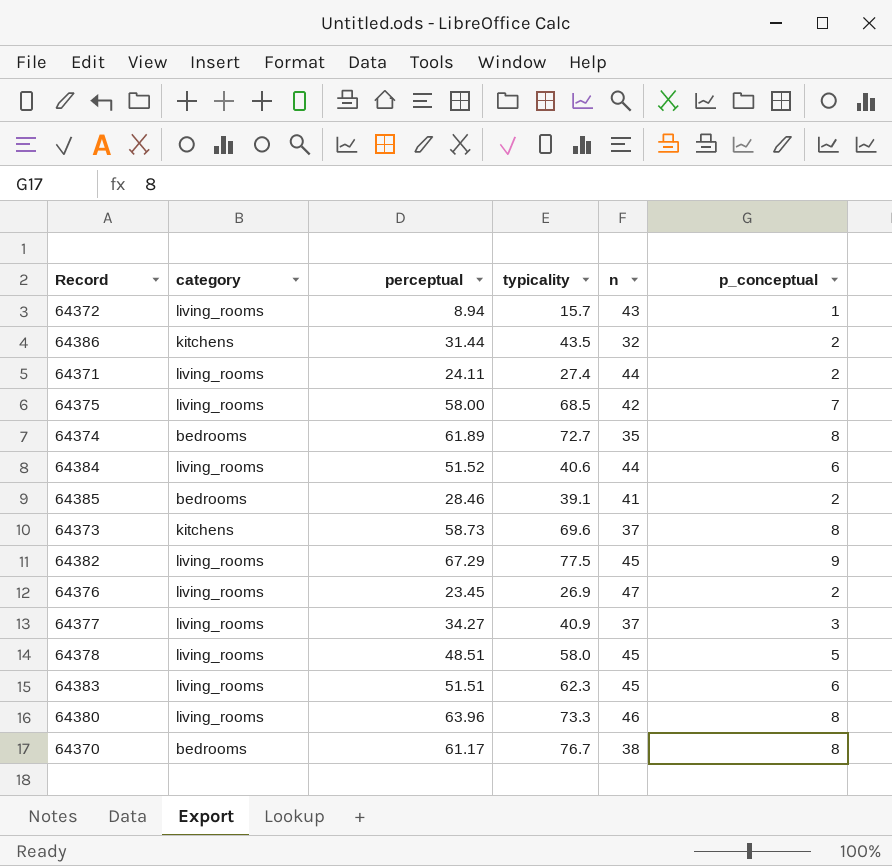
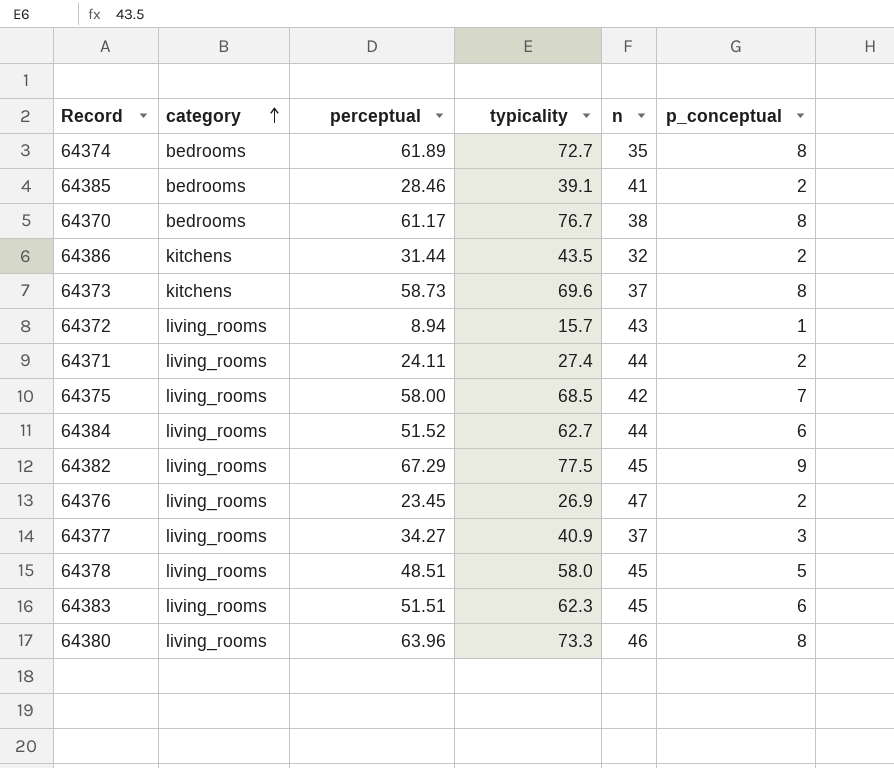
row order: none -> category ascending
64384 | typicality: 40.6 -> 62.7

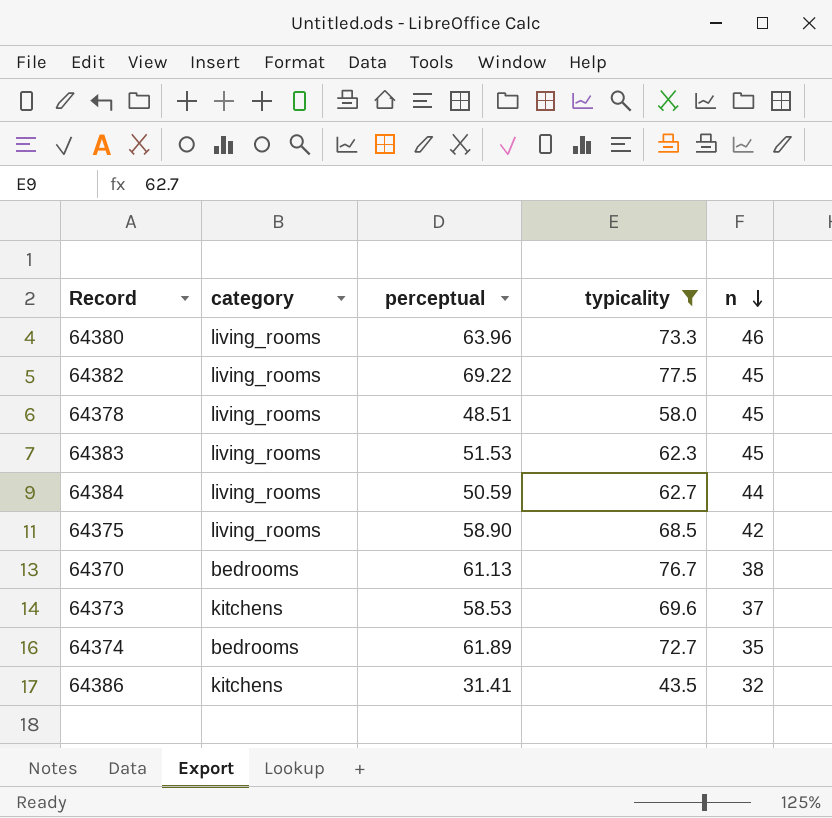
filter: none -> typicality >= 43.5
row order: category ascending -> n descending
column p_conceptual | position: 6 -> none
64382 | perceptual: 67.29 -> 69.22
64383 | perceptual: 51.51 -> 51.53
64384 | perceptual: 51.52 -> 50.59
64375 | perceptual: 58.00 -> 58.90
64370 | perceptual: 61.17 -> 61.13
64373 | perceptual: 58.73 -> 58.53
64386 | perceptual: 31.44 -> 31.41

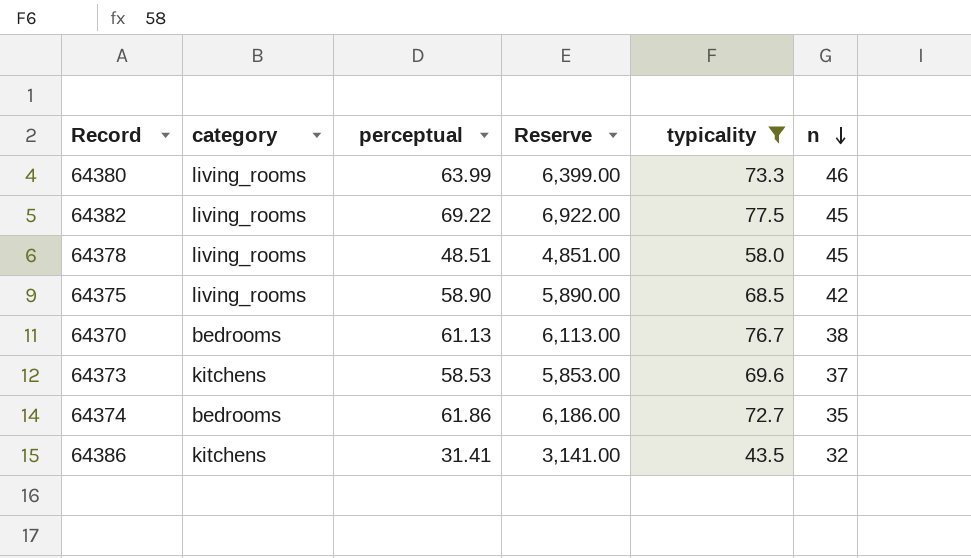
column Reserve | formula: none -> [perceptual] * 100
row 64383: living_rooms | 51.53 | 62.3 | 45 -> none
row 64384: living_rooms | 50.59 | 62.7 | 44 -> none
64380 | perceptual: 63.96 -> 63.99
64374 | perceptual: 61.89 -> 61.86

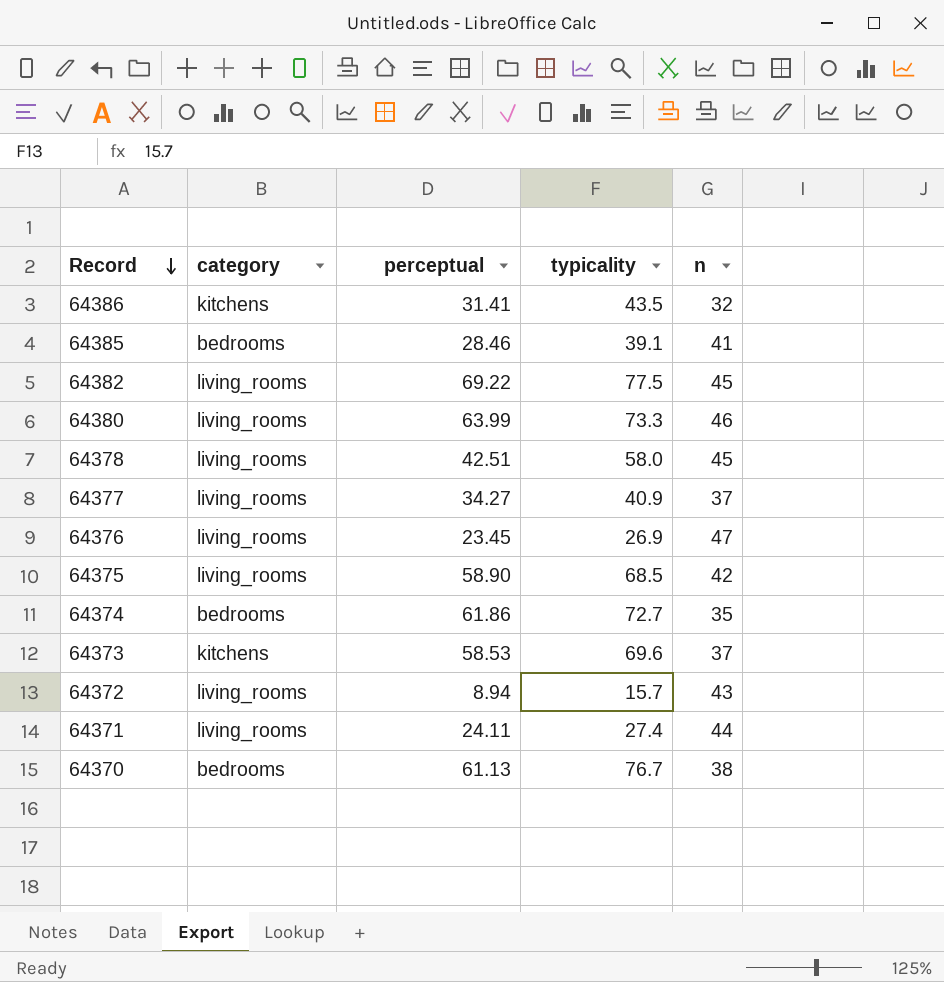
filter: typicality >= 43.5 -> none
row order: n descending -> Record descending
column Reserve | formula: [perceptual] * 100 -> none
64378 | perceptual: 48.51 -> 42.51

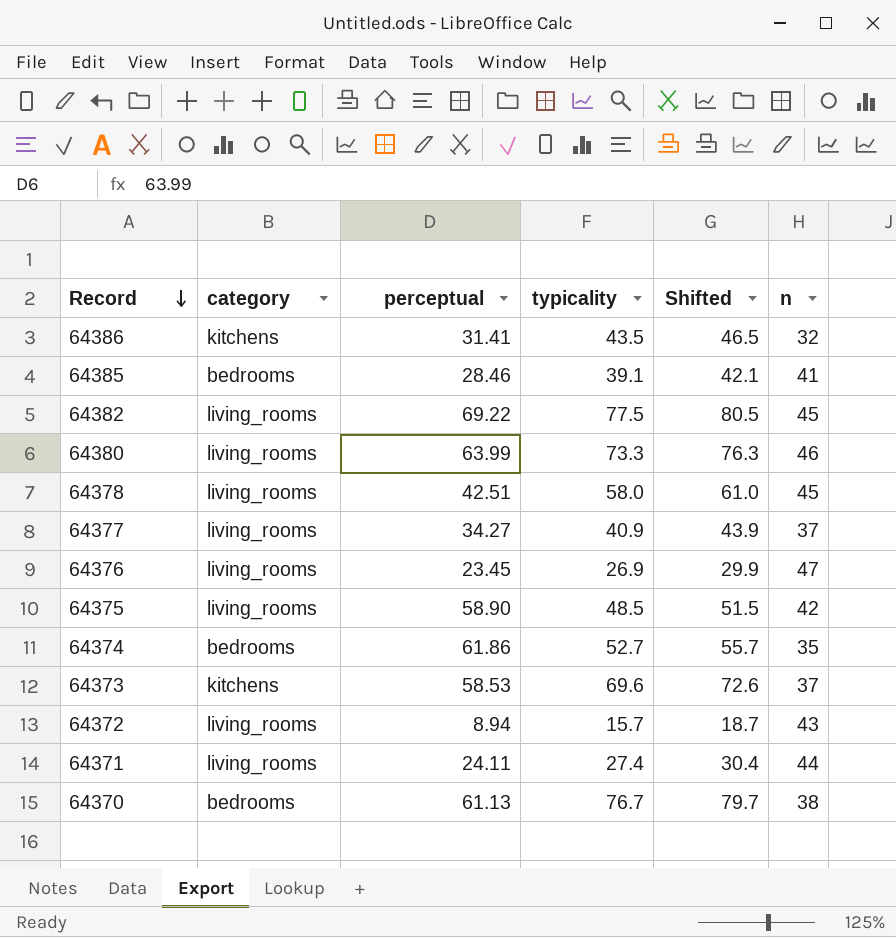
column Shifted | formula: none -> [typicality] + 3
64375 | typicality: 68.5 -> 48.5
64374 | typicality: 72.7 -> 52.7

